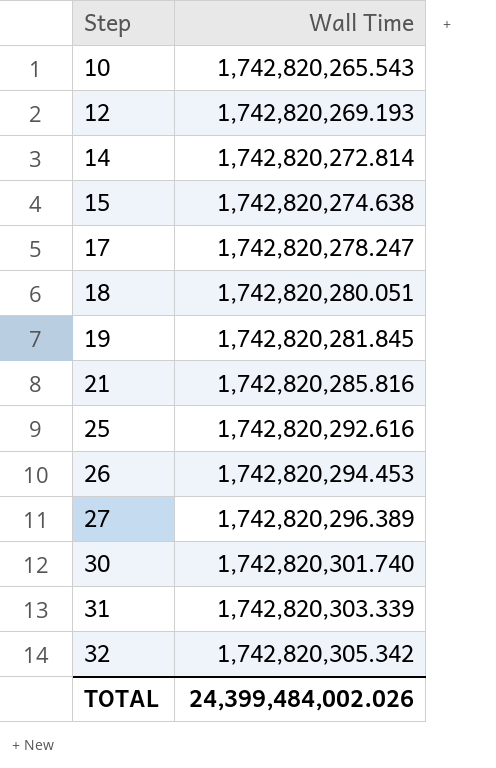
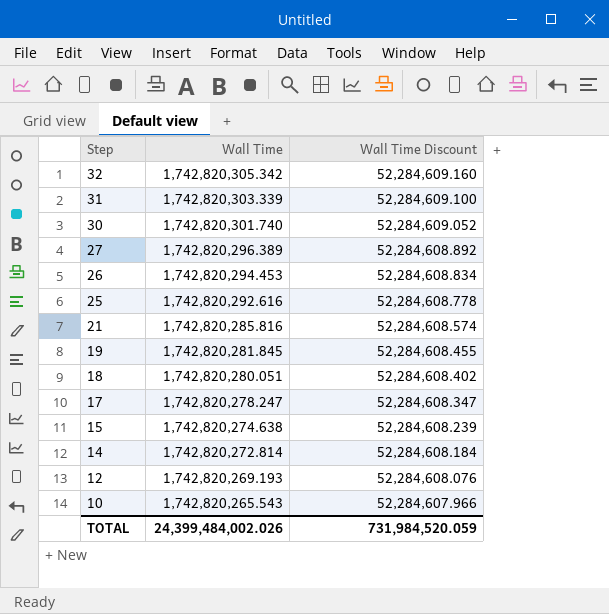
row order: Step ascending -> Step descending
column Wall Time Discount | formula: none -> [Wall Time] * 0.03

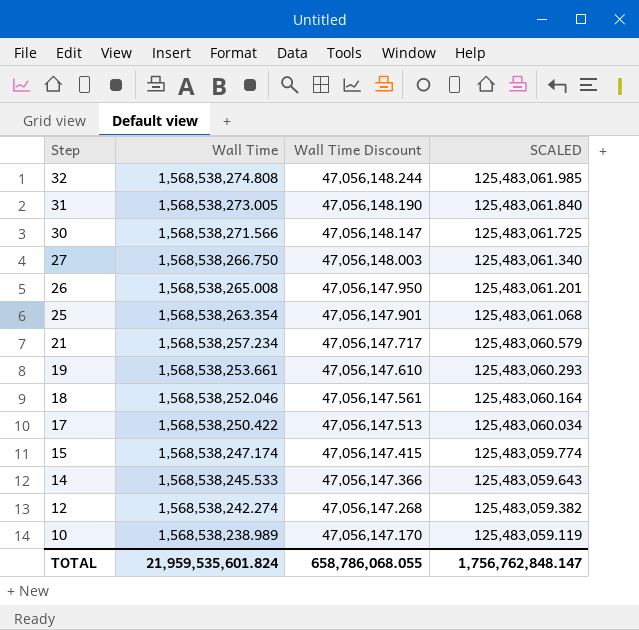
column SCALED | formula: none -> [Wall Time] * 0.08
32 | Wall Time: 1,742,820,305.342 -> 1,568,538,274.808
32 | Wall Time Discount: 52,284,609.160 -> 47,056,148.244
31 | Wall Time: 1,742,820,303.339 -> 1,568,538,273.005
31 | Wall Time Discount: 52,284,609.100 -> 47,056,148.190
30 | Wall Time: 1,742,820,301.740 -> 1,568,538,271.566
30 | Wall Time Discount: 52,284,609.052 -> 47,056,148.147
27 | Wall Time: 1,742,820,296.389 -> 1,568,538,266.750
27 | Wall Time Discount: 52,284,608.892 -> 47,056,148.003
26 | Wall Time: 1,742,820,294.453 -> 1,568,538,265.008
26 | Wall Time Discount: 52,284,608.834 -> 47,056,147.950
25 | Wall Time: 1,742,820,292.616 -> 1,568,538,263.354
25 | Wall Time Discount: 52,284,608.778 -> 47,056,147.901
21 | Wall Time: 1,742,820,285.816 -> 1,568,538,257.234
21 | Wall Time Discount: 52,284,608.574 -> 47,056,147.717
19 | Wall Time: 1,742,820,281.845 -> 1,568,538,253.661
19 | Wall Time Discount: 52,284,608.455 -> 47,056,147.610
18 | Wall Time: 1,742,820,280.051 -> 1,568,538,252.046
18 | Wall Time Discount: 52,284,608.402 -> 47,056,147.561
17 | Wall Time: 1,742,820,278.247 -> 1,568,538,250.422
17 | Wall Time Discount: 52,284,608.347 -> 47,056,147.513
15 | Wall Time: 1,742,820,274.638 -> 1,568,538,247.174
15 | Wall Time Discount: 52,284,608.239 -> 47,056,147.415
14 | Wall Time: 1,742,820,272.814 -> 1,568,538,245.533
14 | Wall Time Discount: 52,284,608.184 -> 47,056,147.366
12 | Wall Time: 1,742,820,269.193 -> 1,568,538,242.274
12 | Wall Time Discount: 52,284,608.076 -> 47,056,147.268
10 | Wall Time: 1,742,820,265.543 -> 1,568,538,238.989
10 | Wall Time Discount: 52,284,607.966 -> 47,056,147.170
TOTAL | Wall Time: 24,399,484,002.026 -> 21,959,535,601.824
TOTAL | Wall Time Discount: 731,984,520.059 -> 658,786,068.055

